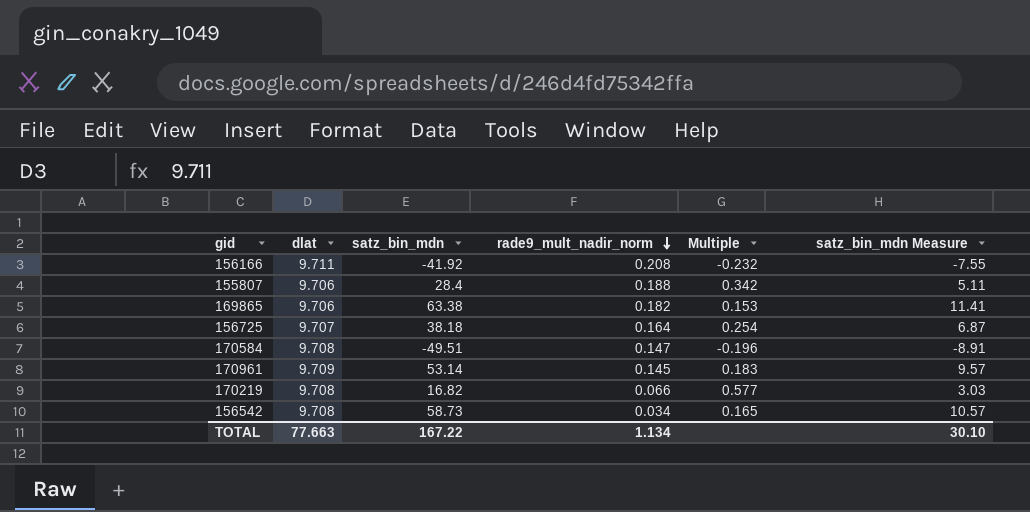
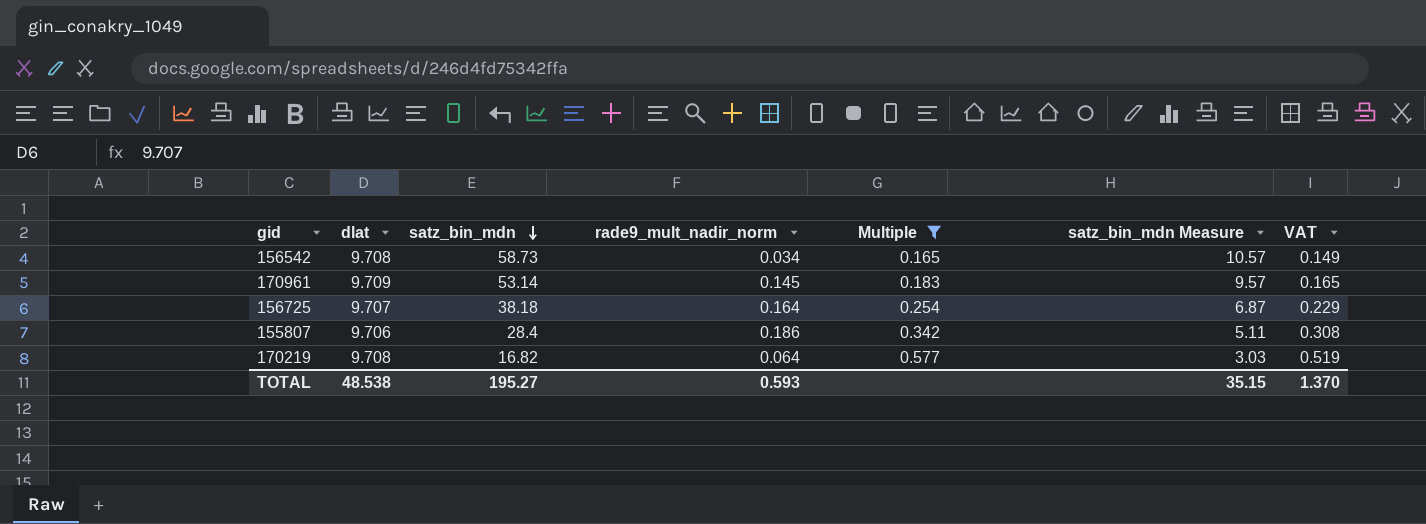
filter: none -> Multiple >= 0.165
row order: rade9_mult_nadir_norm descending -> satz_bin_mdn descending
column VAT | formula: none -> [Multiple] * 0.9
155807 | rade9_mult_nadir_norm: 0.188 -> 0.186
170219 | rade9_mult_nadir_norm: 0.066 -> 0.064
TOTAL | dlat: 77.663 -> 48.538
TOTAL | satz_bin_mdn: 167.22 -> 195.27
TOTAL | rade9_mult_nadir_norm: 1.134 -> 0.593
TOTAL | satz_bin_mdn Measure: 30.10 -> 35.15

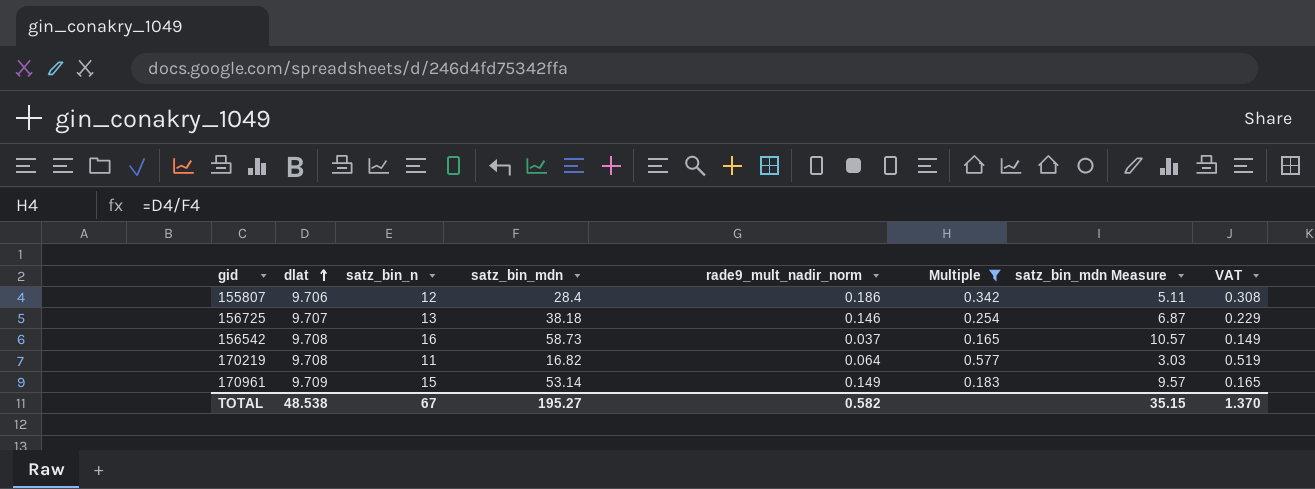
row order: satz_bin_mdn descending -> dlat ascending
column satz_bin_n | position: none -> 3
156725 | rade9_mult_nadir_norm: 0.164 -> 0.146
156542 | rade9_mult_nadir_norm: 0.034 -> 0.037
170961 | rade9_mult_nadir_norm: 0.145 -> 0.149
TOTAL | rade9_mult_nadir_norm: 0.593 -> 0.582

